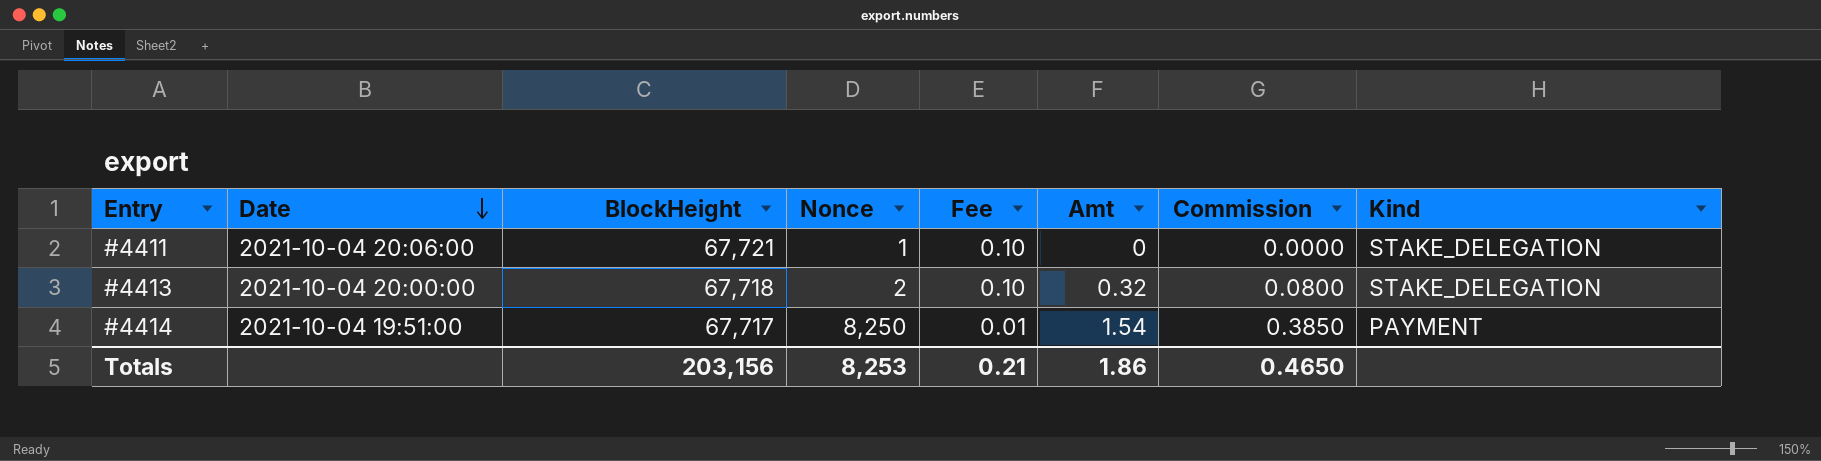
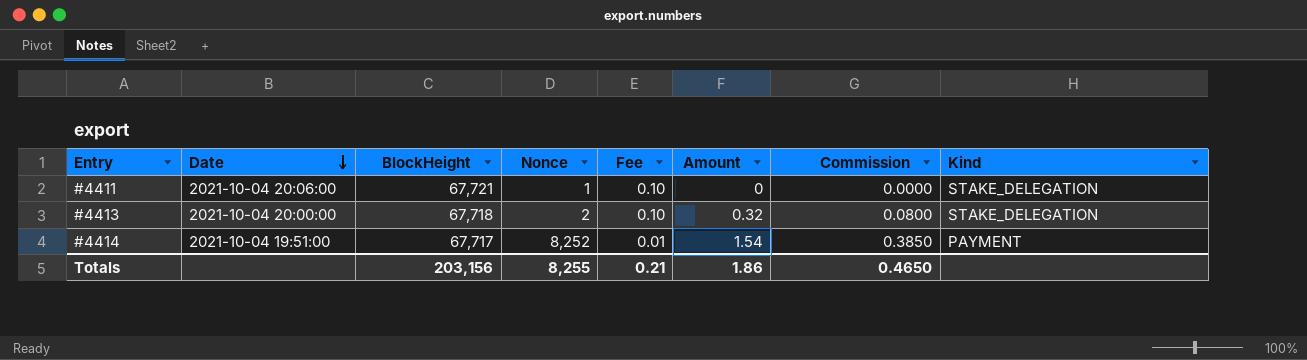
column name: Amt -> Amount
#4414 | Nonce: 8,250 -> 8,252
Totals | Nonce: 8,253 -> 8,255

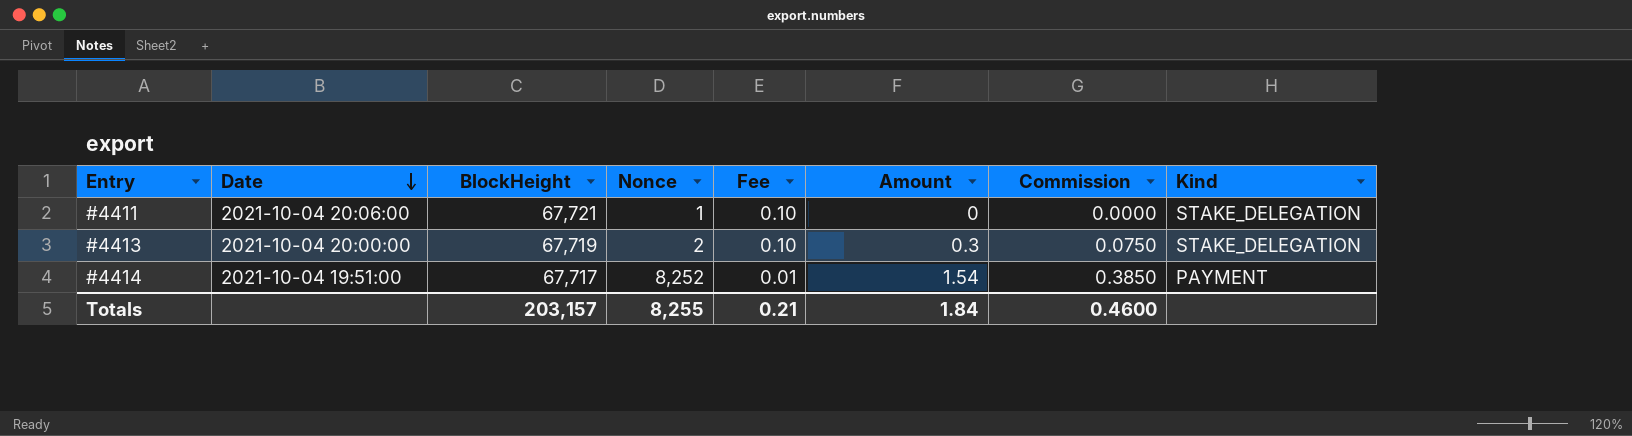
#4413 | BlockHeight: 67,718 -> 67,719
#4413 | Amount: 0.32 -> 0.3
#4413 | Commission: 0.0800 -> 0.0750
Totals | BlockHeight: 203,156 -> 203,157
Totals | Amount: 1.86 -> 1.84
Totals | Commission: 0.4650 -> 0.4600

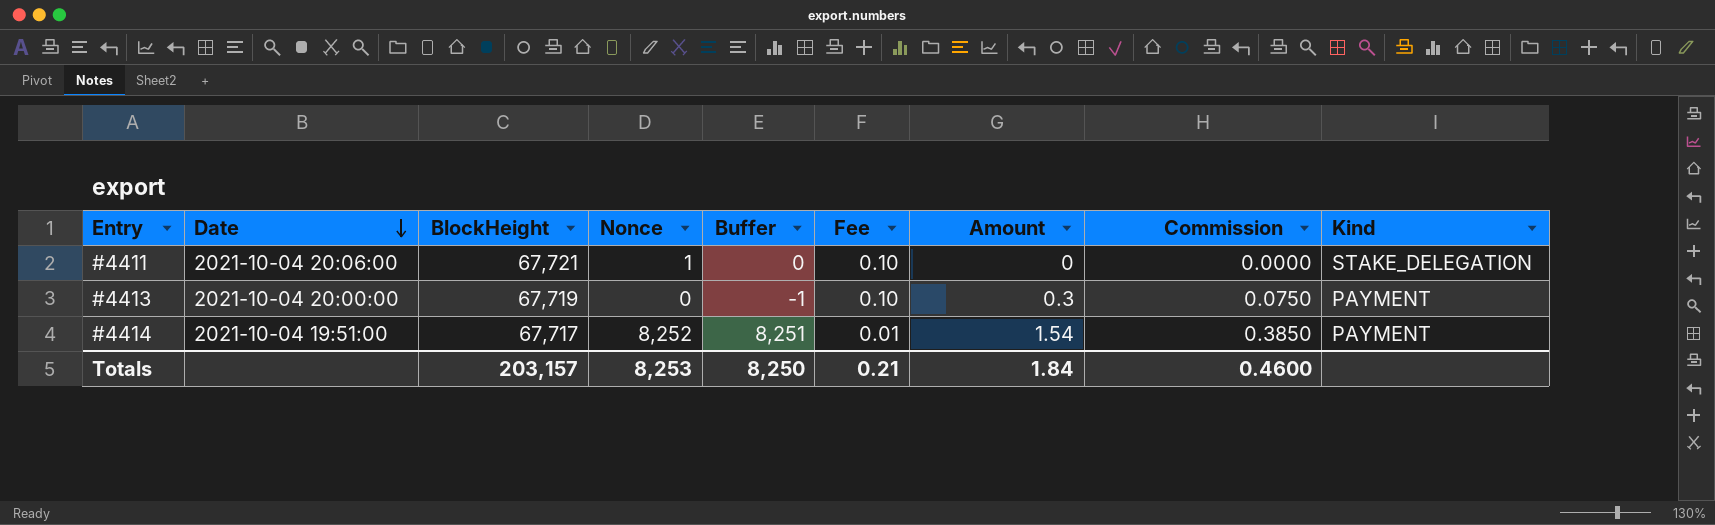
column Buffer | formula: none -> [Nonce] - 1
#4413 | Nonce: 2 -> 0
#4413 | Kind: STAKE_DELEGATION -> PAYMENT
Totals | Nonce: 8,255 -> 8,253

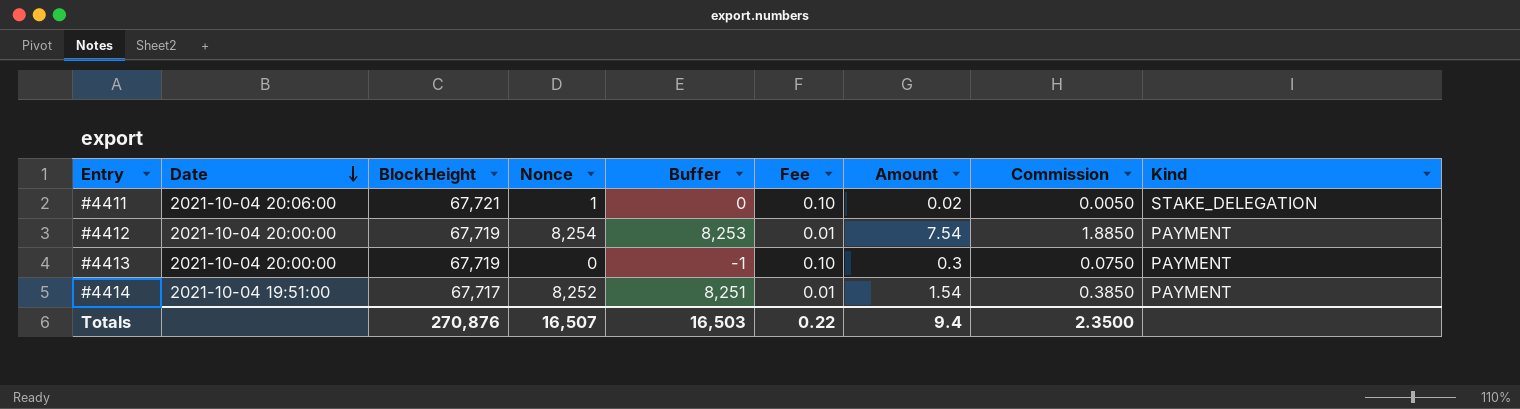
#4411 | Amount: 0 -> 0.02
#4411 | Commission: 0.0000 -> 0.0050
row #4412: none -> 2021-10-04 20:00:00 | 67,719 | 8,254 | 8,253 | 0.01 | 7.54 | 1.8850 | PAYMENT
Totals | BlockHeight: 203,157 -> 270,876
Totals | Nonce: 8,253 -> 16,507
Totals | Buffer: 8,250 -> 16,503
Totals | Fee: 0.21 -> 0.22
Totals | Amount: 1.84 -> 9.4
Totals | Commission: 0.4600 -> 2.3500

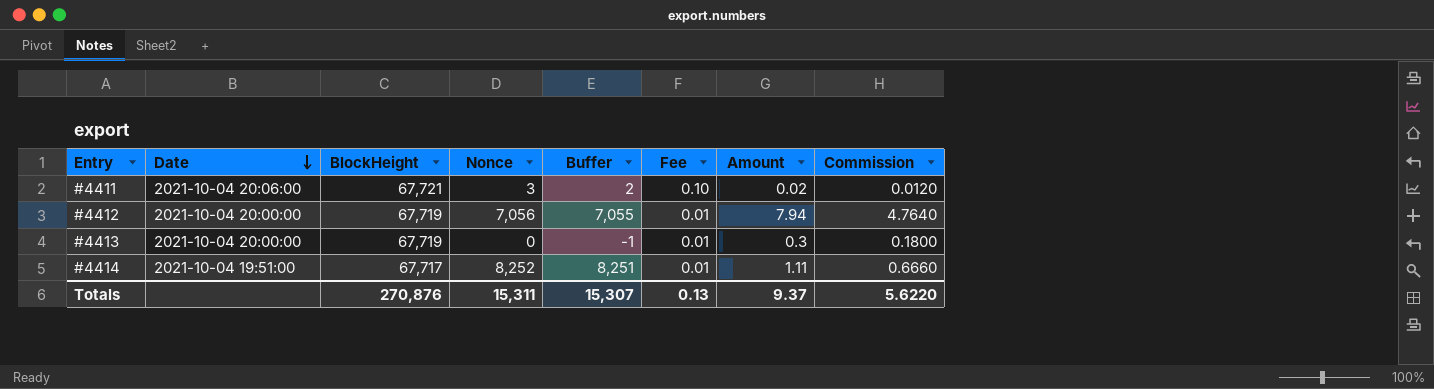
column Kind | position: 9 -> none
column Commission | formula: [Amount] * 0.25 -> [Amount] * 0.6
#4411 | Nonce: 1 -> 3
#4411 | Buffer: 0 -> 2
#4412 | Nonce: 8,254 -> 7,056
#4412 | Buffer: 8,253 -> 7,055
#4412 | Amount: 7.54 -> 7.94
#4413 | Fee: 0.10 -> 0.01
#4414 | Amount: 1.54 -> 1.11
Totals | Nonce: 16,507 -> 15,311
Totals | Buffer: 16,503 -> 15,307
Totals | Fee: 0.22 -> 0.13
Totals | Amount: 9.4 -> 9.37
Totals | Commission: 2.3500 -> 5.6220

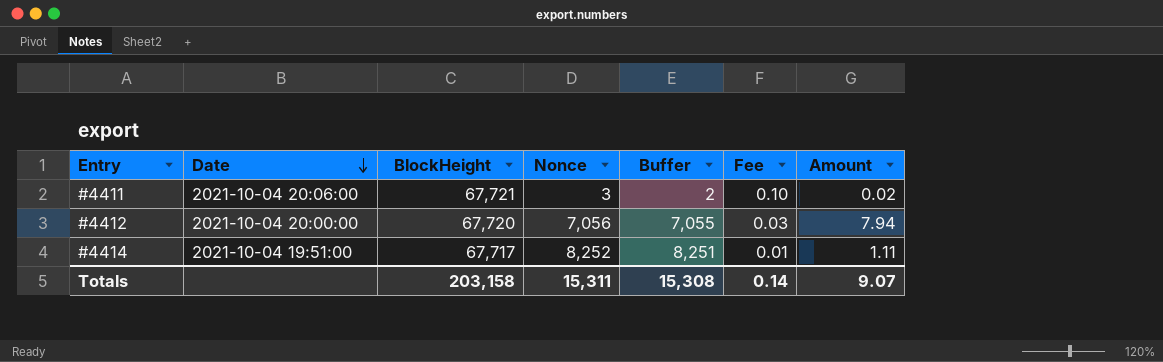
column Commission | formula: [Amount] * 0.6 -> none
row #4413: 2021-10-04 20:00:00 | 67,719 | 0 | -1 | 0.01 | 0.3 | 0.1800 -> none
#4412 | BlockHeight: 67,719 -> 67,720
#4412 | Fee: 0.01 -> 0.03
Totals | BlockHeight: 270,876 -> 203,158
Totals | Buffer: 15,307 -> 15,308
Totals | Fee: 0.13 -> 0.14
Totals | Amount: 9.37 -> 9.07

